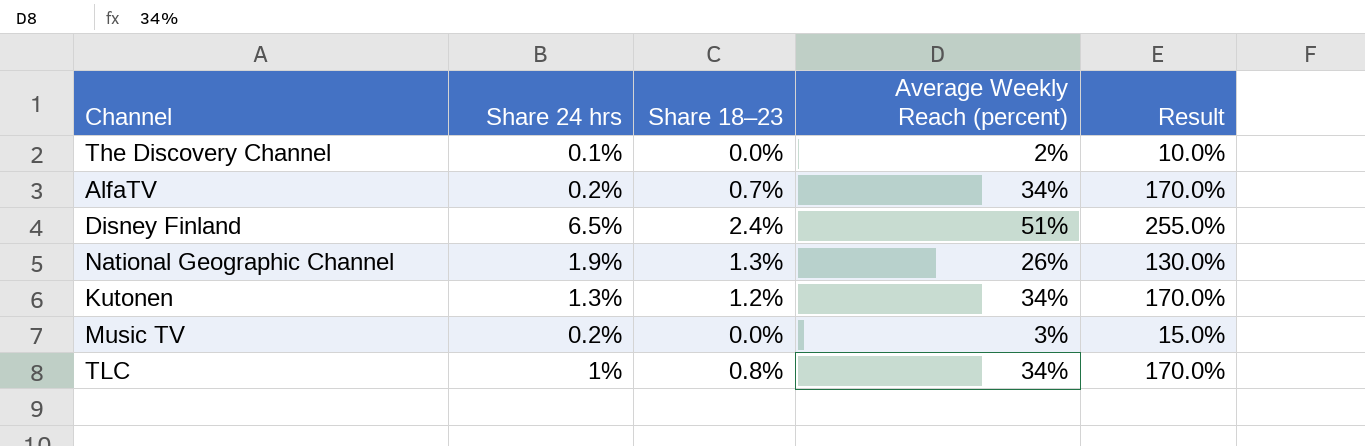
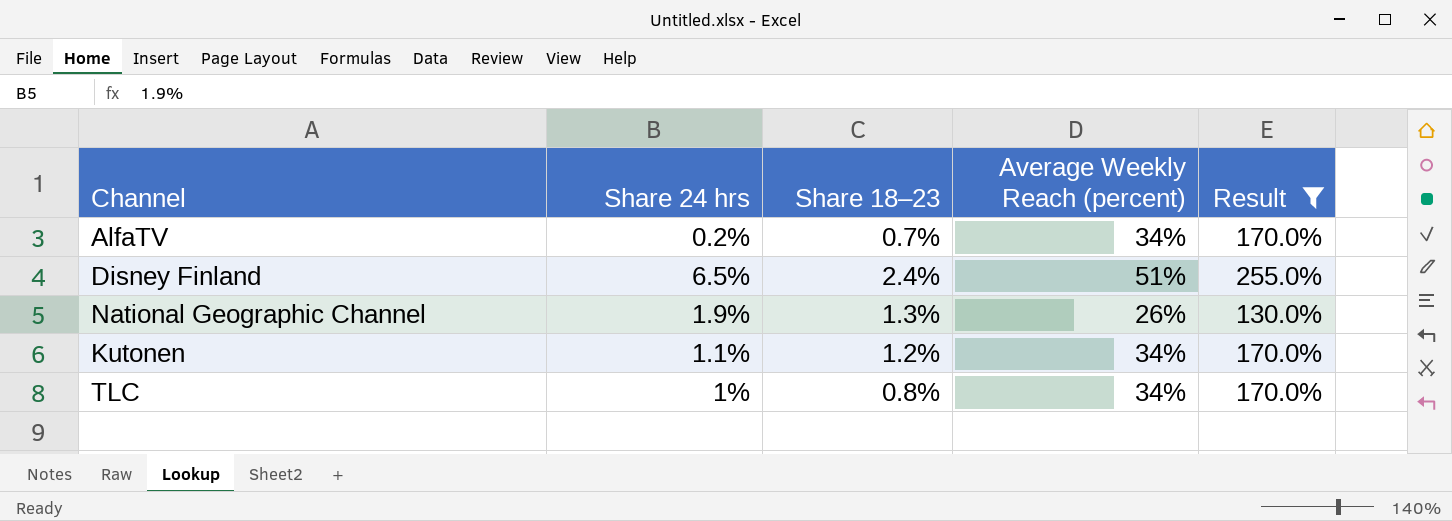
filter: none -> Result >= 130.0%
Kutonen | Share 24 hrs: 1.3% -> 1.1%

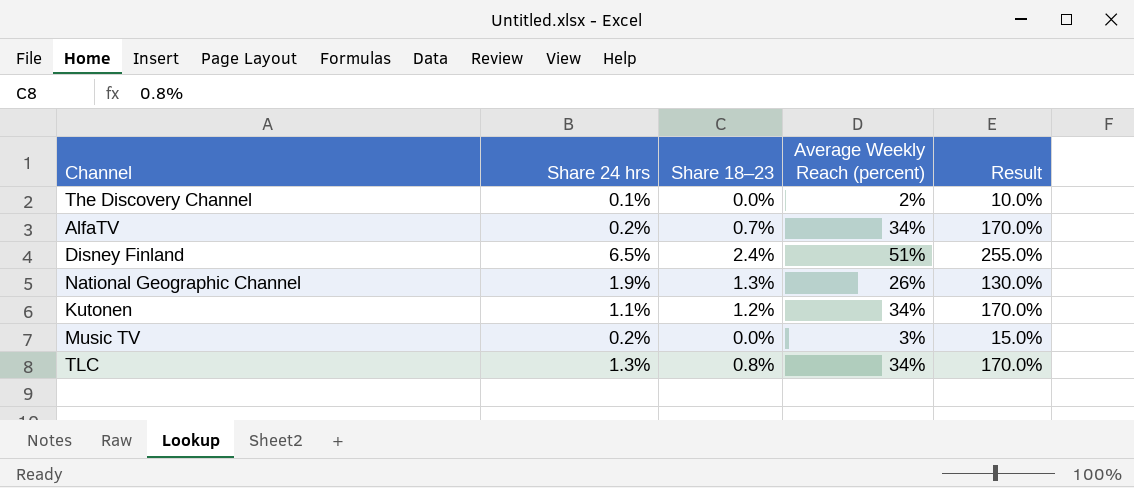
filter: Result >= 130.0% -> none
TLC | Share 24 hrs: 1% -> 1.3%

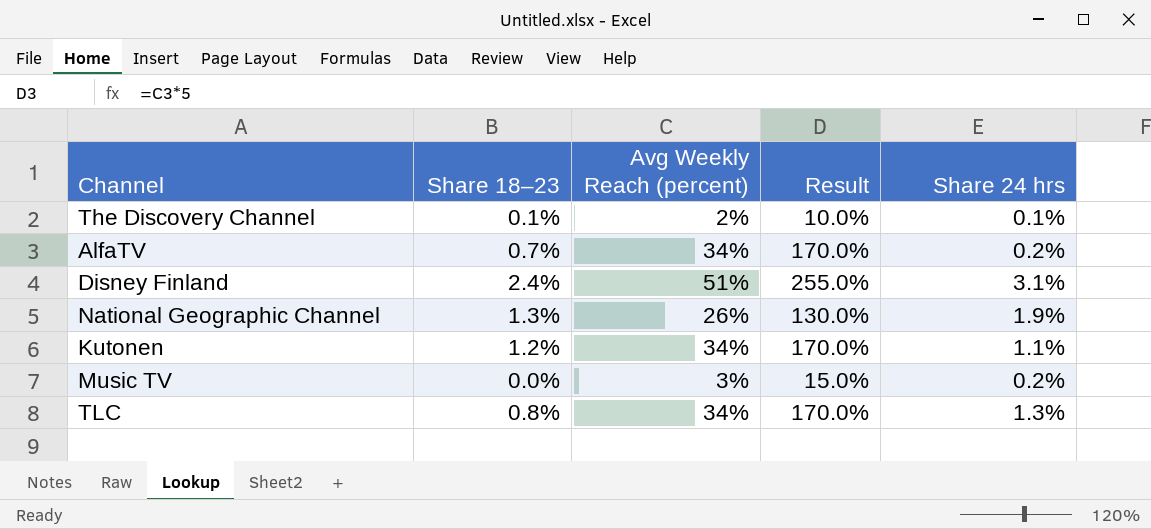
column name: Average Weekly Reach (percent) -> Avg Weekly Reach (percent)
column Share 24 hrs | position: 2 -> 5
The Discovery Channel | Share 18–23: 0.0% -> 0.1%
Disney Finland | Share 24 hrs: 6.5% -> 3.1%

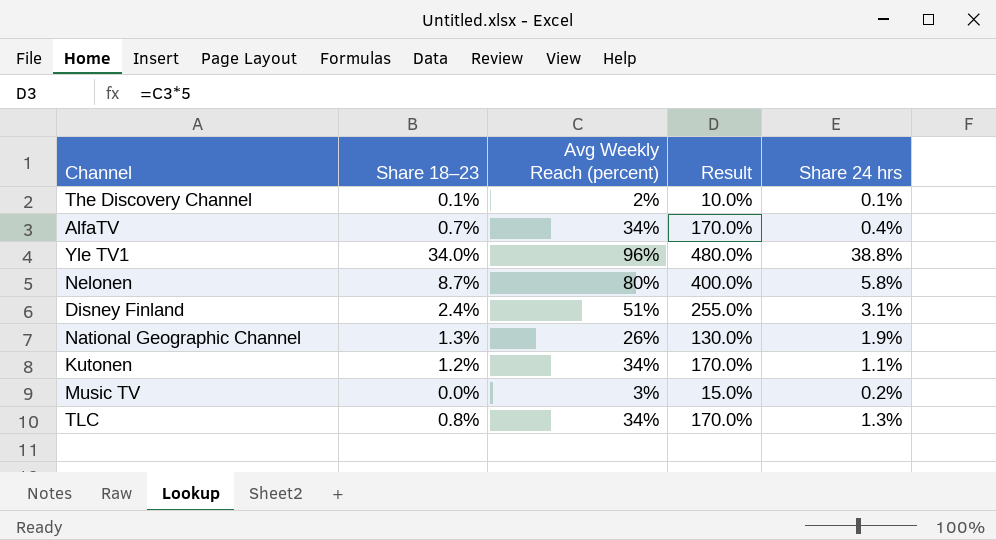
AlfaTV | Share 24 hrs: 0.2% -> 0.4%
row Yle TV1: none -> 34.0% | 96% | 480.0% | 38.8%
row Nelonen: none -> 8.7% | 80% | 400.0% | 5.8%

